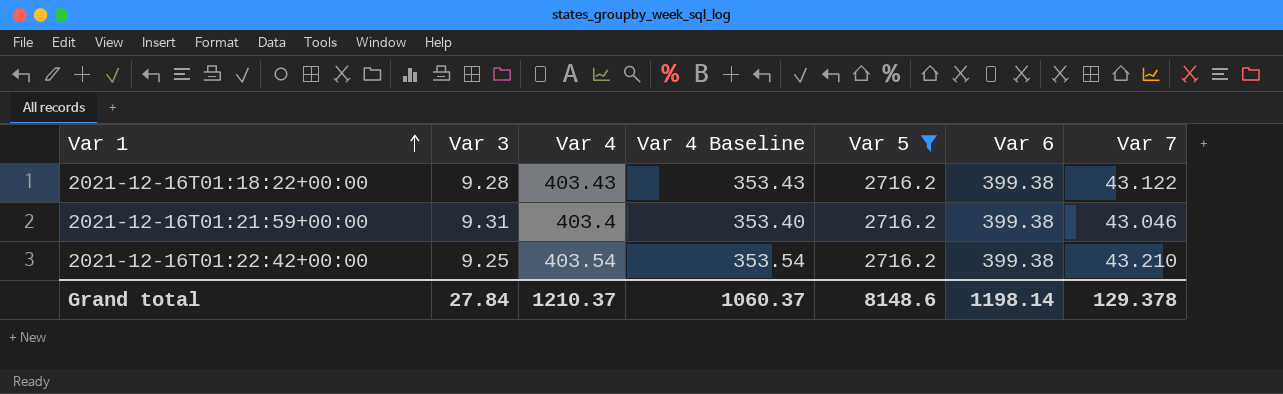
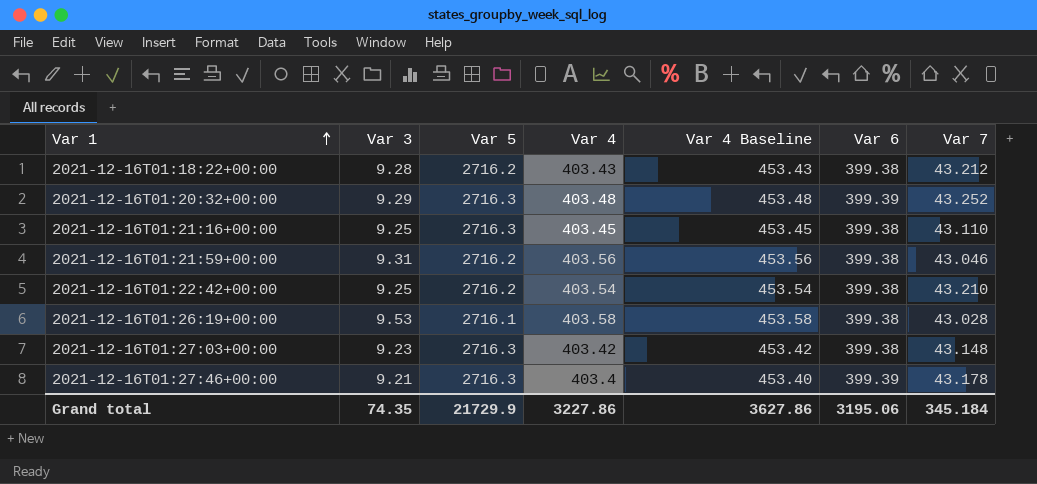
filter: Var 5 = 2716.2 -> none
column Var 5 | position: 5 -> 3
column Var 4 Baseline | formula: [Var 4] - 50 -> [Var 4] + 50
2021-12-16T01:18:22+00:00 | Var 7: 43.122 -> 43.212
2021-12-16T01:21:59+00:00 | Var 4: 403.4 -> 403.56
Grand total | Var 3: 27.84 -> 74.35
Grand total | Var 5: 8148.6 -> 21729.9
Grand total | Var 4: 1210.37 -> 3227.86
Grand total | Var 4 Baseline: 1060.37 -> 3627.86
Grand total | Var 6: 1198.14 -> 3195.06
Grand total | Var 7: 129.378 -> 345.184

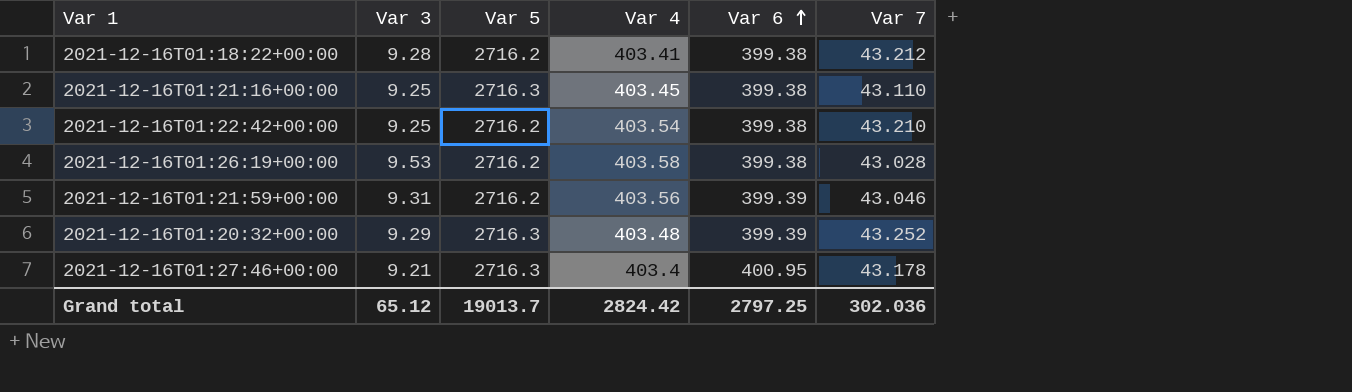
row order: Var 1 ascending -> Var 6 ascending
column Var 4 Baseline | formula: [Var 4] + 50 -> none
row 2021-12-16T01:27:03+00:00: 9.23 | 2716.3 | 403.42 | 453.42 | 399.38 | 43.148 -> none
2021-12-16T01:18:22+00:00 | Var 4: 403.43 -> 403.41
2021-12-16T01:26:19+00:00 | Var 5: 2716.1 -> 2716.2
2021-12-16T01:21:59+00:00 | Var 6: 399.38 -> 399.39
2021-12-16T01:27:46+00:00 | Var 6: 399.39 -> 400.95
Grand total | Var 3: 74.35 -> 65.12
Grand total | Var 5: 21729.9 -> 19013.7
Grand total | Var 4: 3227.86 -> 2824.42
Grand total | Var 6: 3195.06 -> 2797.25
Grand total | Var 7: 345.184 -> 302.036

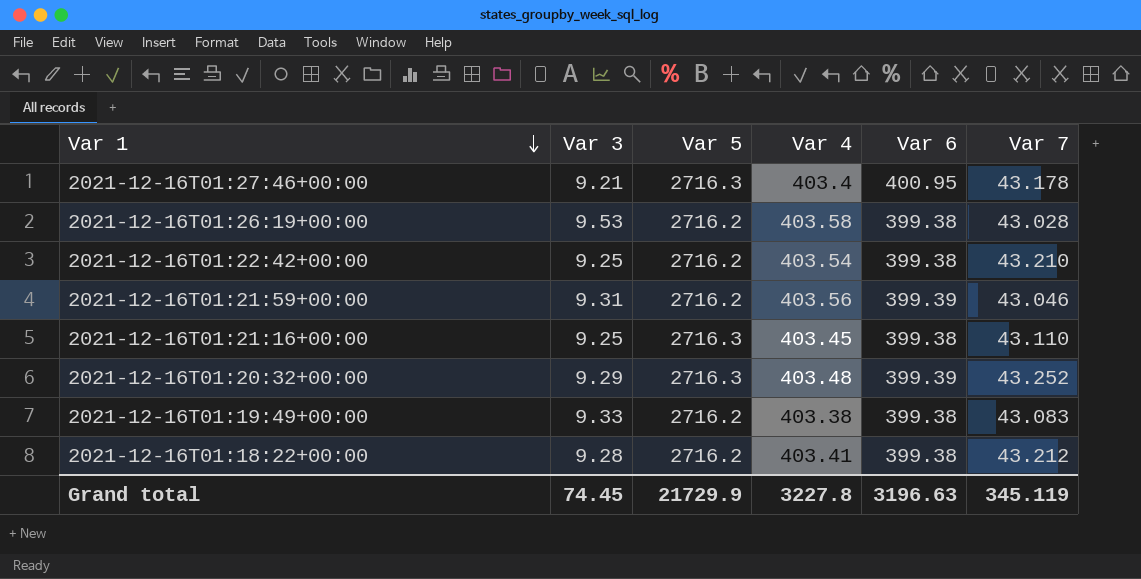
row order: Var 6 ascending -> Var 1 descending
row 2021-12-16T01:19:49+00:00: none -> 9.33 | 2716.2 | 403.38 | 399.38 | 43.083
Grand total | Var 3: 65.12 -> 74.45
Grand total | Var 5: 19013.7 -> 21729.9
Grand total | Var 4: 2824.42 -> 3227.8
Grand total | Var 6: 2797.25 -> 3196.63
Grand total | Var 7: 302.036 -> 345.119

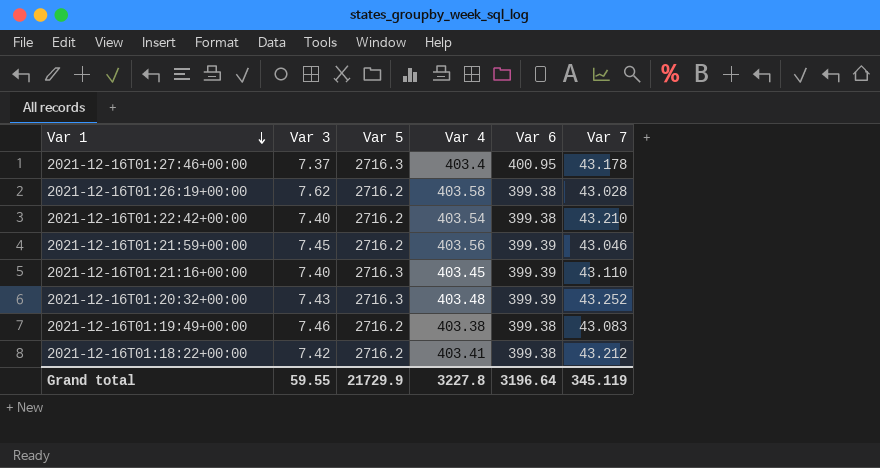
2021-12-16T01:27:46+00:00 | Var 3: 9.21 -> 7.37
2021-12-16T01:26:19+00:00 | Var 3: 9.53 -> 7.62
2021-12-16T01:22:42+00:00 | Var 3: 9.25 -> 7.40
2021-12-16T01:21:59+00:00 | Var 3: 9.31 -> 7.45
2021-12-16T01:21:16+00:00 | Var 3: 9.25 -> 7.40
2021-12-16T01:21:16+00:00 | Var 6: 399.38 -> 399.39
2021-12-16T01:20:32+00:00 | Var 3: 9.29 -> 7.43
2021-12-16T01:19:49+00:00 | Var 3: 9.33 -> 7.46
2021-12-16T01:18:22+00:00 | Var 3: 9.28 -> 7.42
Grand total | Var 3: 74.45 -> 59.55
Grand total | Var 6: 3196.63 -> 3196.64

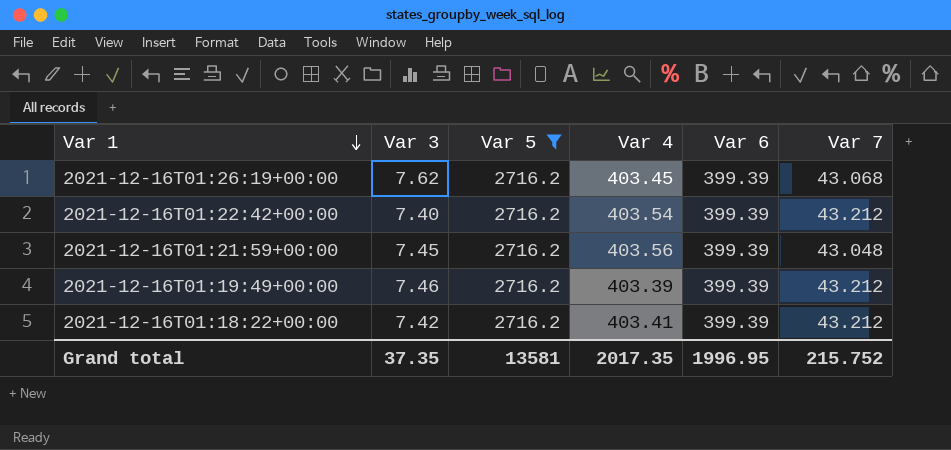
filter: none -> Var 5 = 2716.2
2021-12-16T01:26:19+00:00 | Var 4: 403.58 -> 403.45
2021-12-16T01:26:19+00:00 | Var 6: 399.38 -> 399.39
2021-12-16T01:26:19+00:00 | Var 7: 43.028 -> 43.068
2021-12-16T01:22:42+00:00 | Var 6: 399.38 -> 399.39
2021-12-16T01:22:42+00:00 | Var 7: 43.210 -> 43.212
2021-12-16T01:21:59+00:00 | Var 7: 43.046 -> 43.048
2021-12-16T01:19:49+00:00 | Var 4: 403.38 -> 403.39
2021-12-16T01:19:49+00:00 | Var 6: 399.38 -> 399.39
2021-12-16T01:19:49+00:00 | Var 7: 43.083 -> 43.212
2021-12-16T01:18:22+00:00 | Var 6: 399.38 -> 399.39
Grand total | Var 3: 59.55 -> 37.35
Grand total | Var 5: 21729.9 -> 13581
Grand total | Var 4: 3227.8 -> 2017.35
Grand total | Var 6: 3196.64 -> 1996.95
Grand total | Var 7: 345.119 -> 215.752

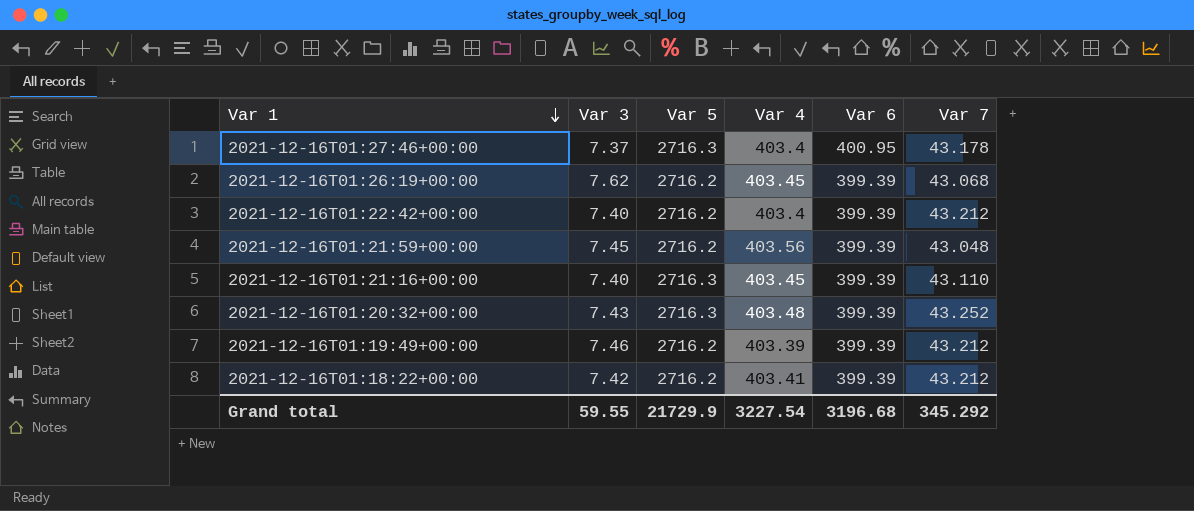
filter: Var 5 = 2716.2 -> none
2021-12-16T01:22:42+00:00 | Var 4: 403.54 -> 403.4
Grand total | Var 3: 37.35 -> 59.55
Grand total | Var 5: 13581 -> 21729.9
Grand total | Var 4: 2017.35 -> 3227.54
Grand total | Var 6: 1996.95 -> 3196.68
Grand total | Var 7: 215.752 -> 345.292

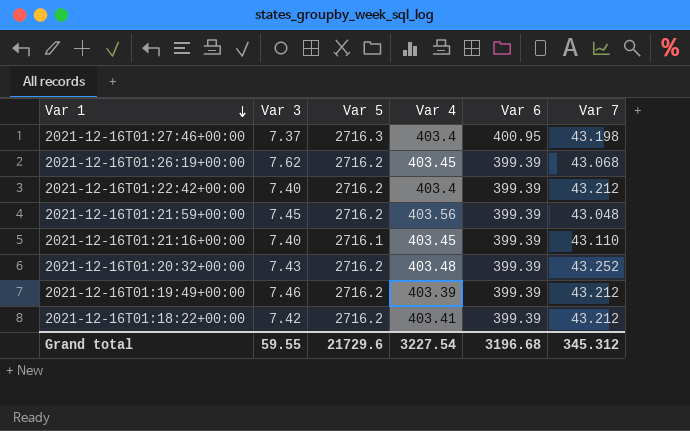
2021-12-16T01:27:46+00:00 | Var 7: 43.178 -> 43.198
2021-12-16T01:21:16+00:00 | Var 5: 2716.3 -> 2716.1
2021-12-16T01:20:32+00:00 | Var 5: 2716.3 -> 2716.2
Grand total | Var 5: 21729.9 -> 21729.6
Grand total | Var 7: 345.292 -> 345.312

